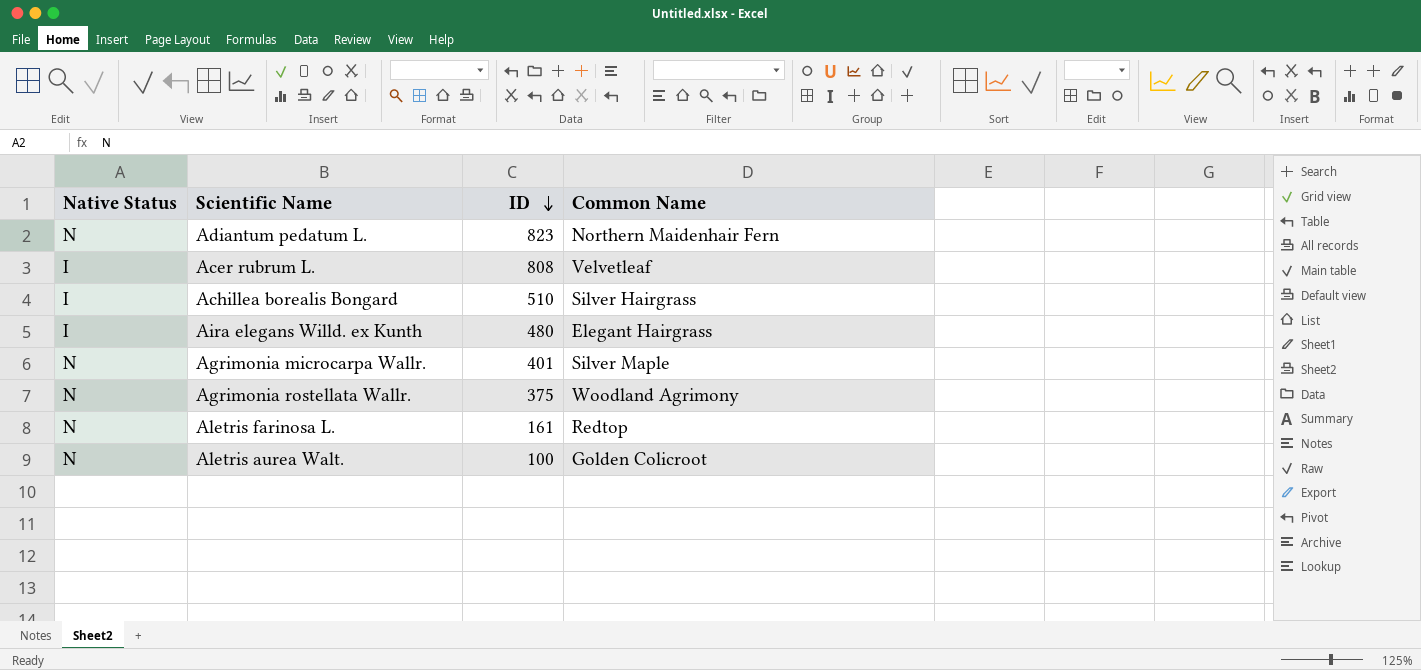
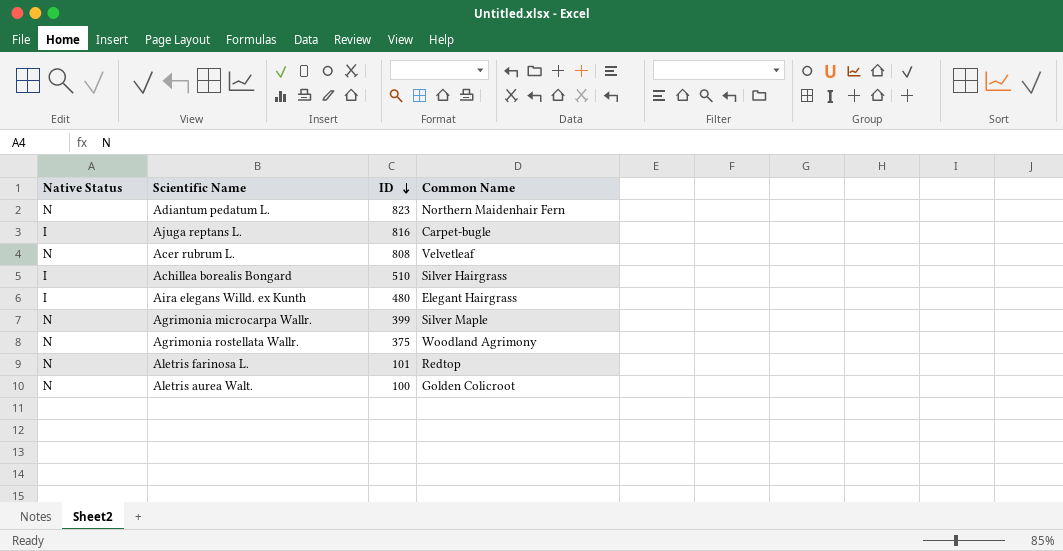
row Ajuga reptans L.: none -> I | 816 | Carpet-bugle
Acer rubrum L. | Native Status: I -> N
Agrimonia microcarpa Wallr. | ID: 401 -> 399
Aletris farinosa L. | ID: 161 -> 101

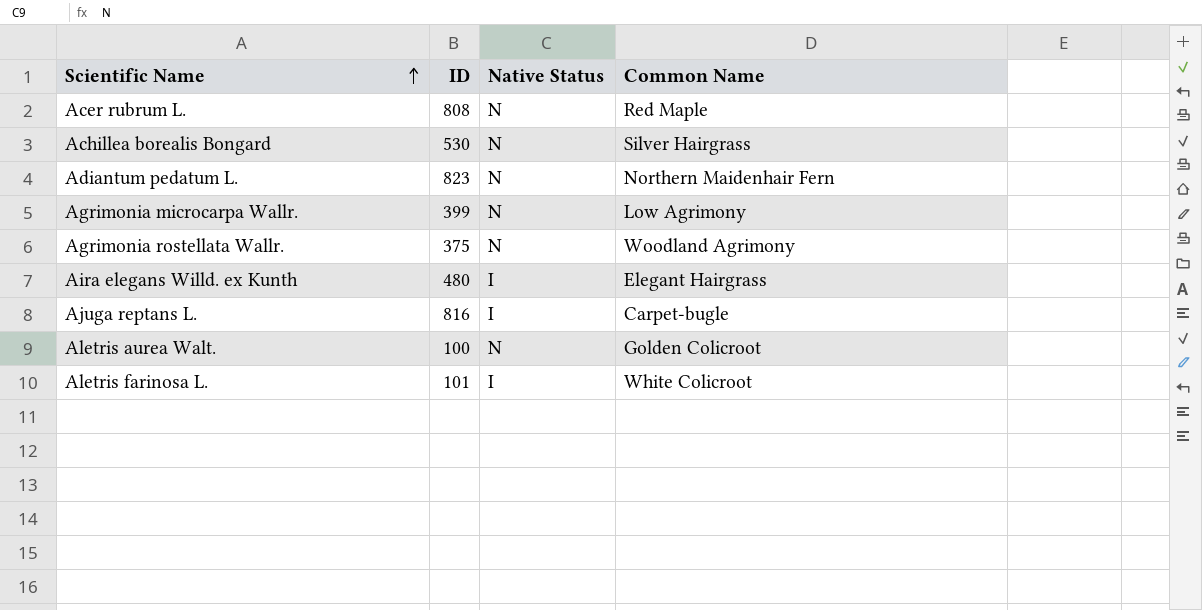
row order: ID descending -> Scientific Name ascending
column Native Status | position: 1 -> 3
Acer rubrum L. | Common Name: Velvetleaf -> Red Maple
Achillea borealis Bongard | ID: 510 -> 530
Achillea borealis Bongard | Native Status: I -> N
Agrimonia microcarpa Wallr. | Common Name: Silver Maple -> Low Agrimony
Aletris farinosa L. | Native Status: N -> I
Aletris farinosa L. | Common Name: Redtop -> White Colicroot

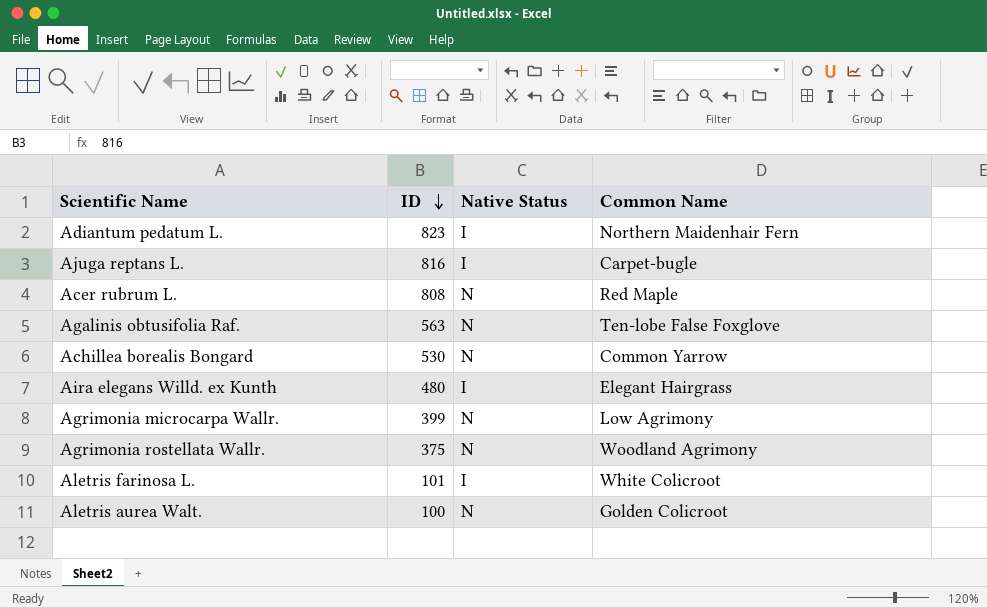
row order: Scientific Name ascending -> ID descending
Adiantum pedatum L. | Native Status: N -> I
row Agalinis obtusifolia Raf.: none -> 563 | N | Ten-lobe False Foxglove
Achillea borealis Bongard | Common Name: Silver Hairgrass -> Common Yarrow

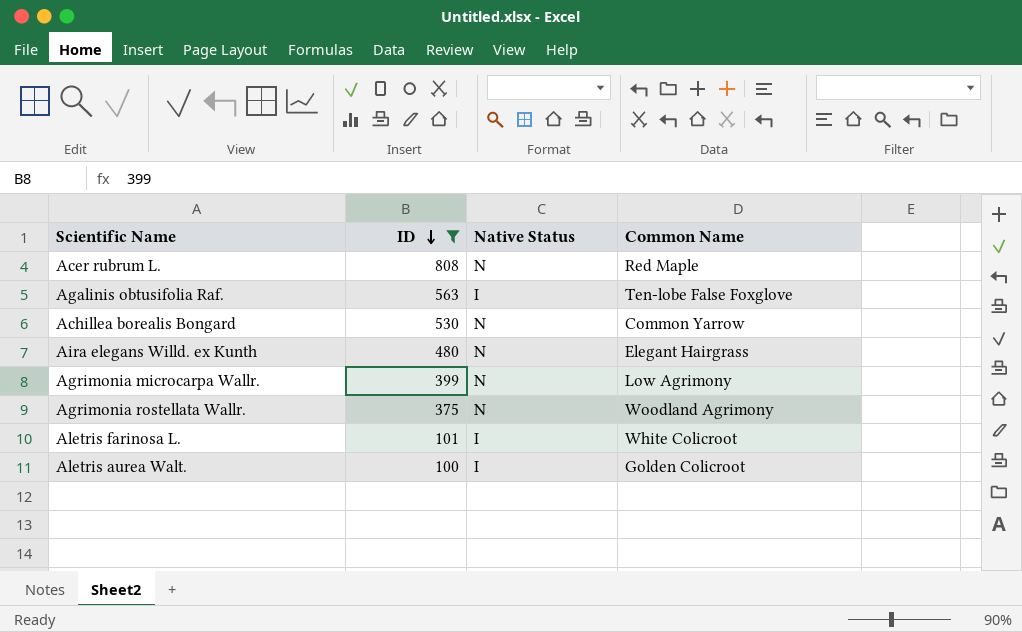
filter: none -> ID <= 808
Agalinis obtusifolia Raf. | Native Status: N -> I
Aira elegans Willd. ex Kunth | Native Status: I -> N
Aletris aurea Walt. | Native Status: N -> I

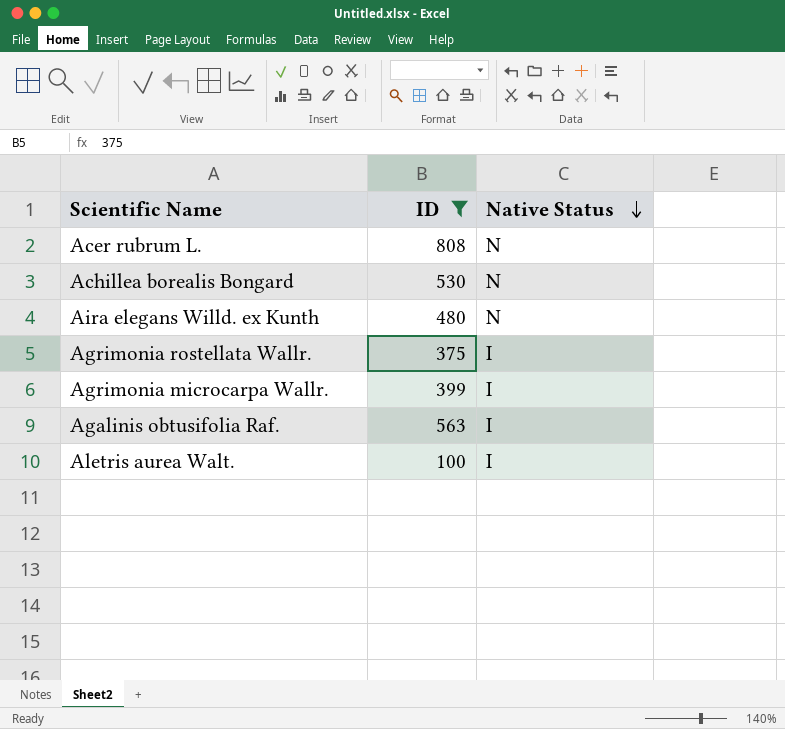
row order: ID descending -> Native Status descending
column Common Name | position: 4 -> none
row Aletris farinosa L.: 101 | I | White Colicroot -> none
Agrimonia rostellata Wallr. | Native Status: N -> I
Agrimonia microcarpa Wallr. | Native Status: N -> I

